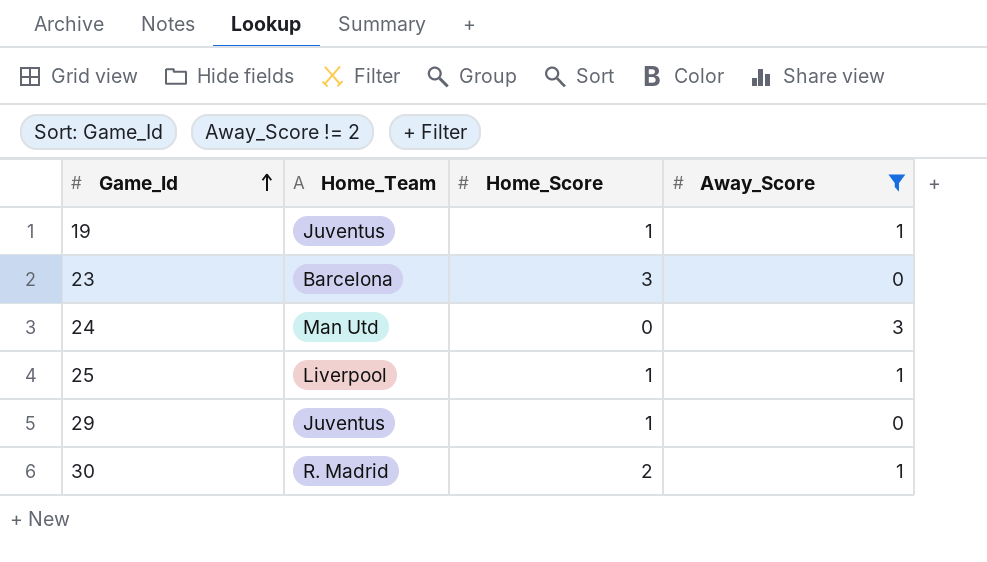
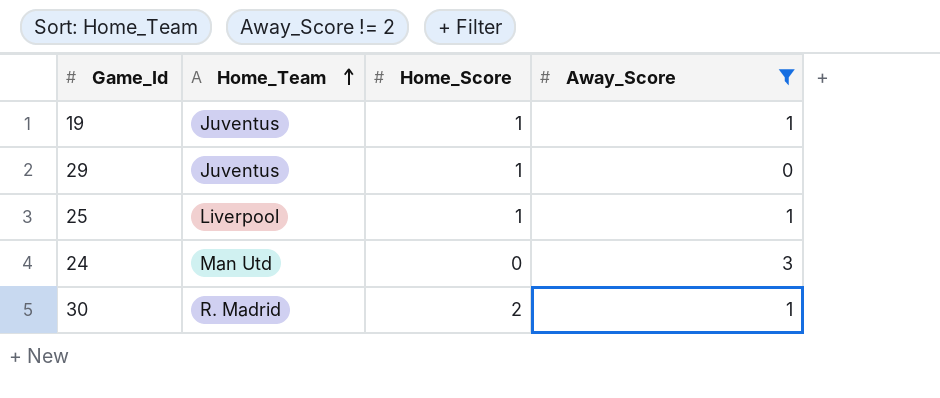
row order: Game_Id ascending -> Home_Team ascending
row 23: Barcelona | 3 | 0 -> none

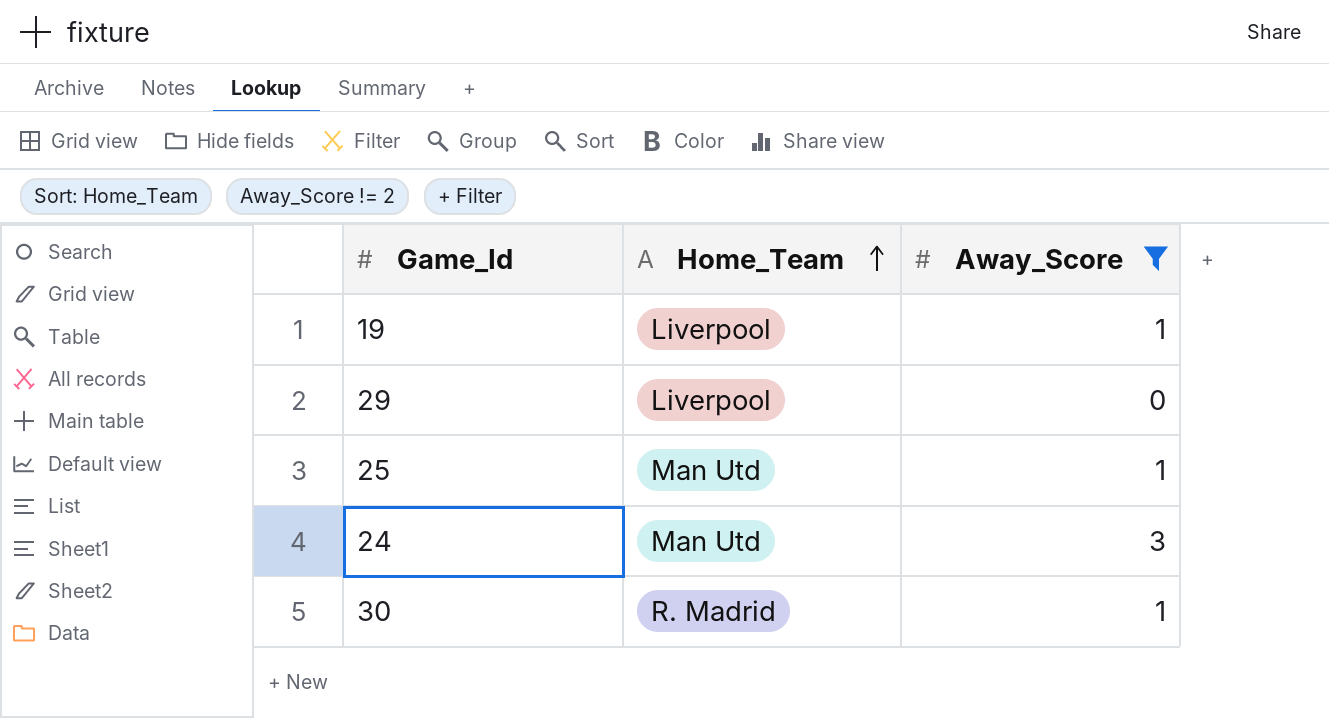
column Home_Score | position: 3 -> none
19 | Home_Team: Juventus -> Liverpool
29 | Home_Team: Juventus -> Liverpool
25 | Home_Team: Liverpool -> Man Utd

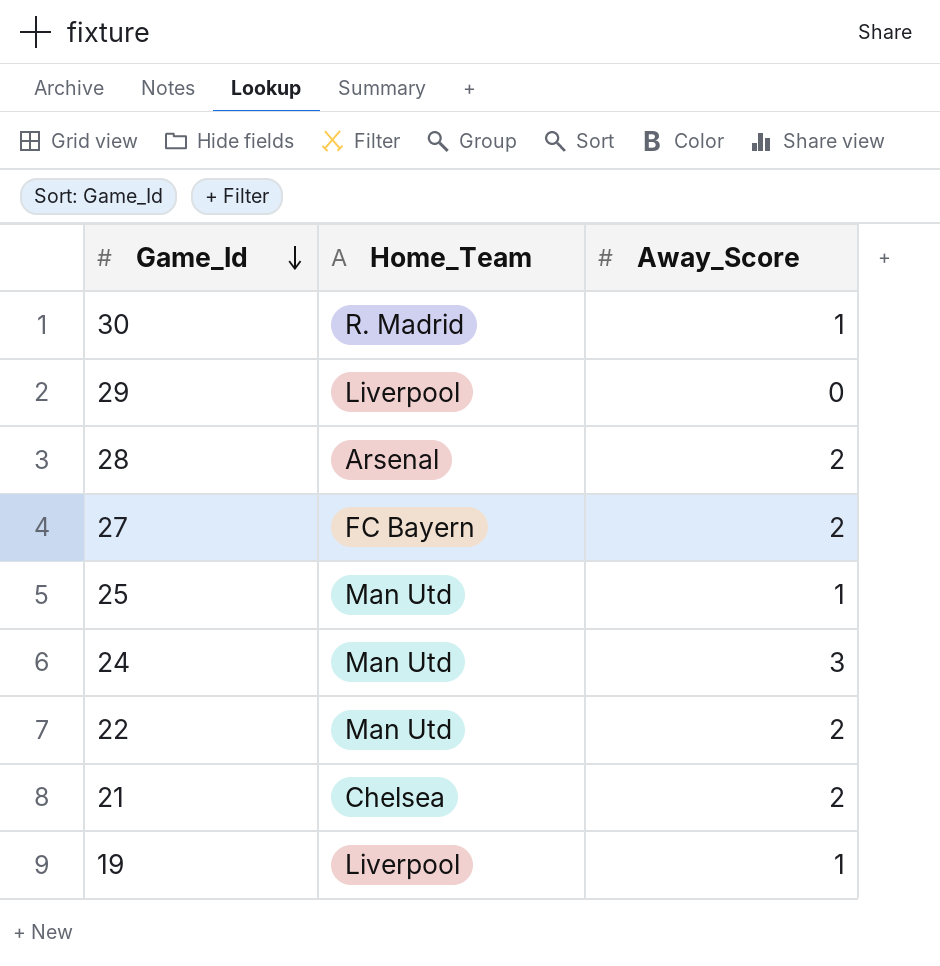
filter: Away_Score != 2 -> none
row order: Home_Team ascending -> Game_Id descending

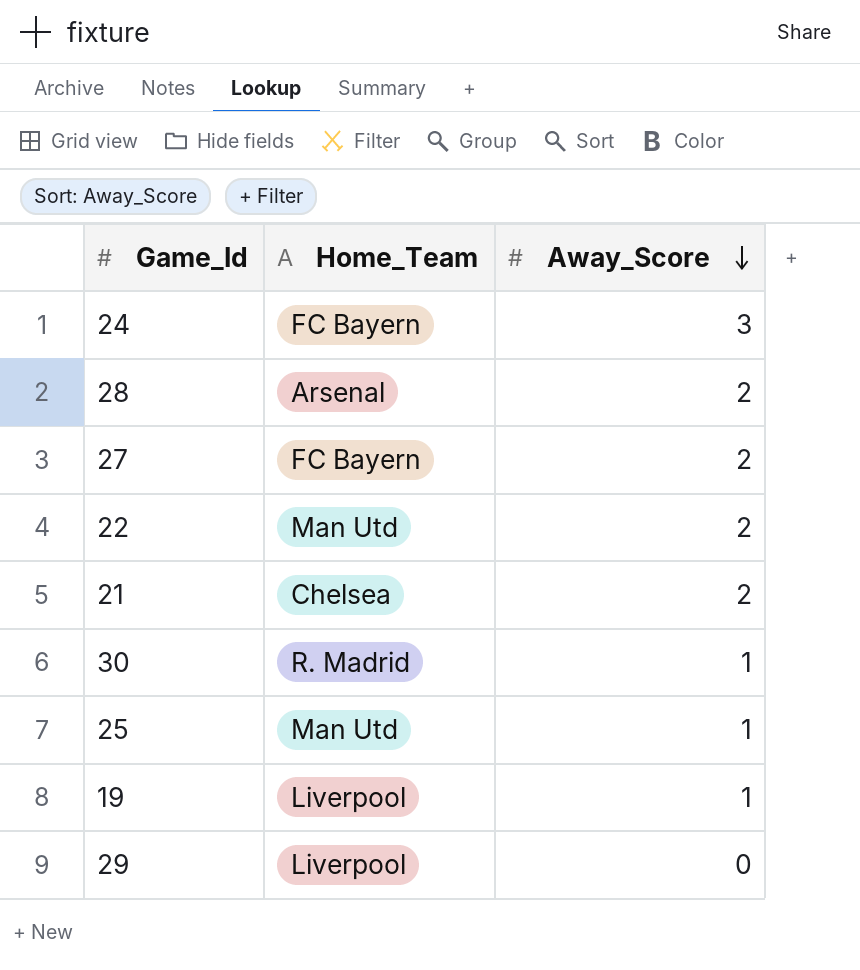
row order: Game_Id descending -> Away_Score descending
24 | Home_Team: Man Utd -> FC Bayern

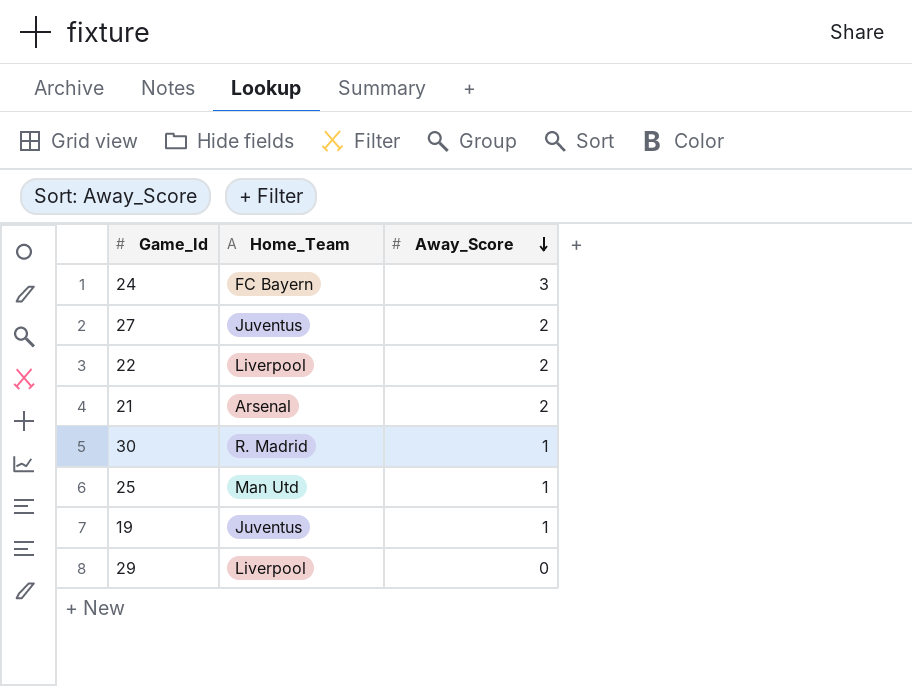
row 28: Arsenal | 2 -> none
27 | Home_Team: FC Bayern -> Juventus
22 | Home_Team: Man Utd -> Liverpool
21 | Home_Team: Chelsea -> Arsenal
19 | Home_Team: Liverpool -> Juventus

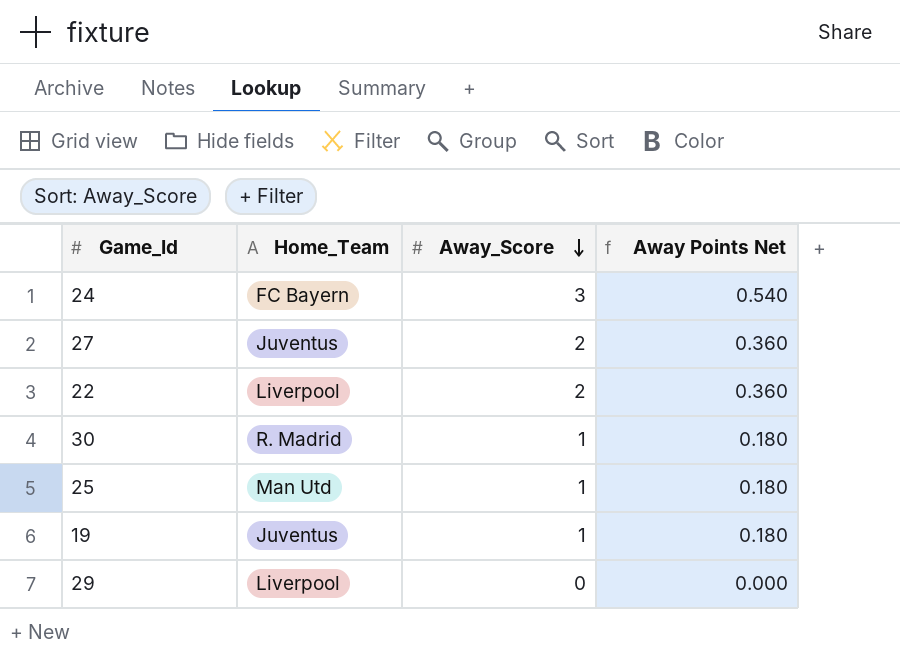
column Away Points Net | formula: none -> [Away_Score] * 0.18
row 21: Arsenal | 2 -> none

